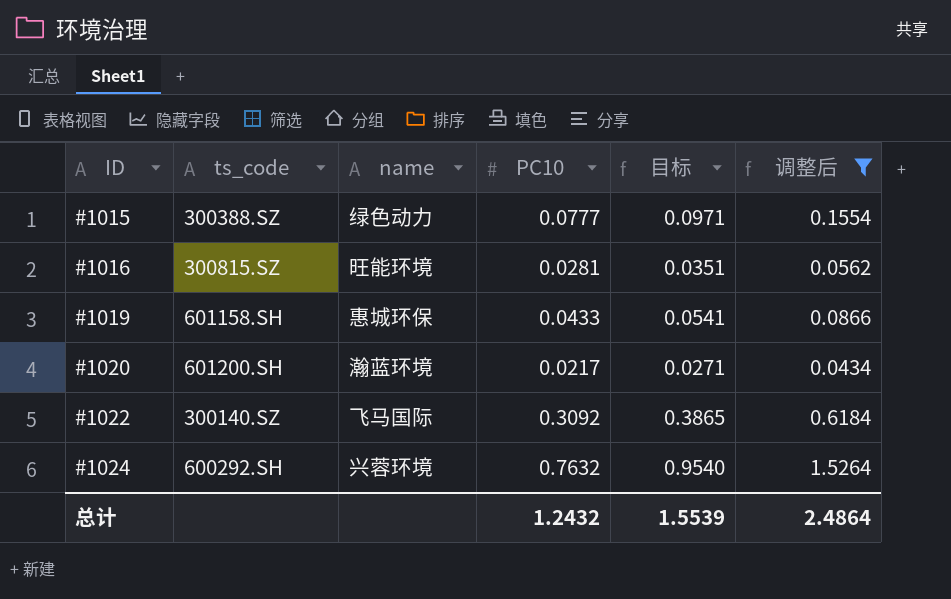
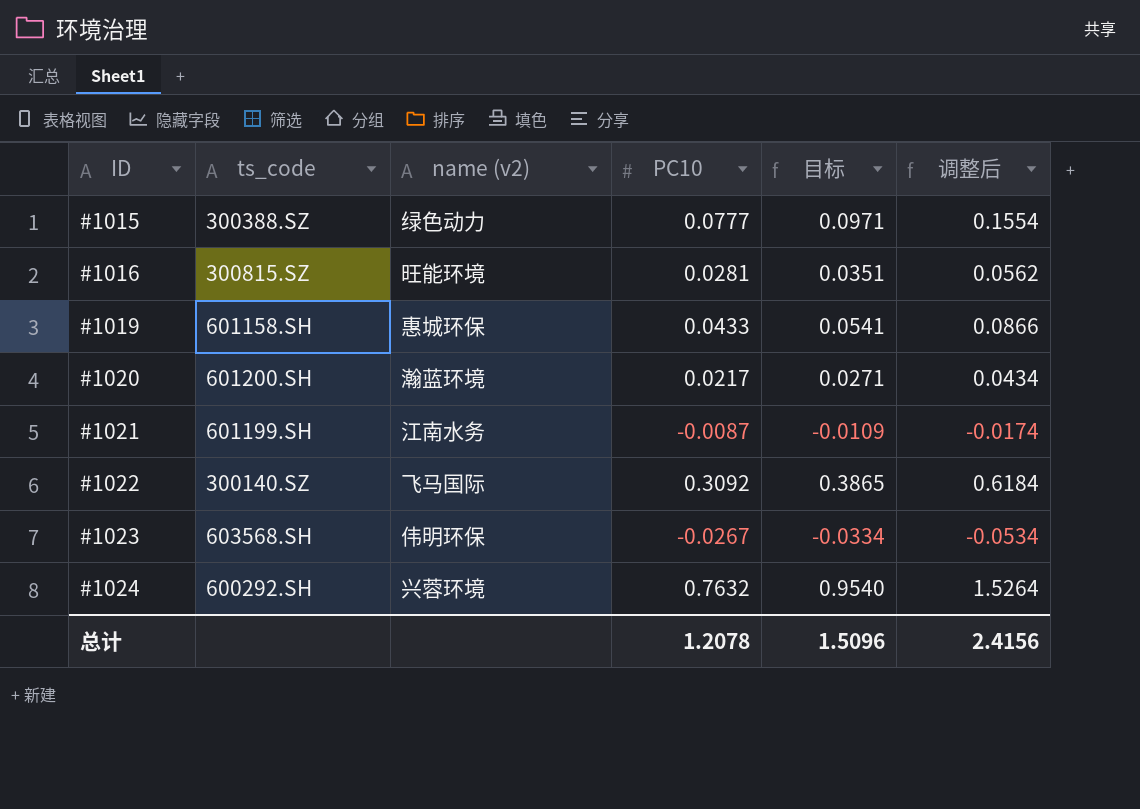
filter: 调整后 >= 0.0434 -> none
column name: name -> name (v2)
总计 | PC10: 1.2432 -> 1.2078
总计 | 目标: 1.5539 -> 1.5096
总计 | 调整后: 2.4864 -> 2.4156

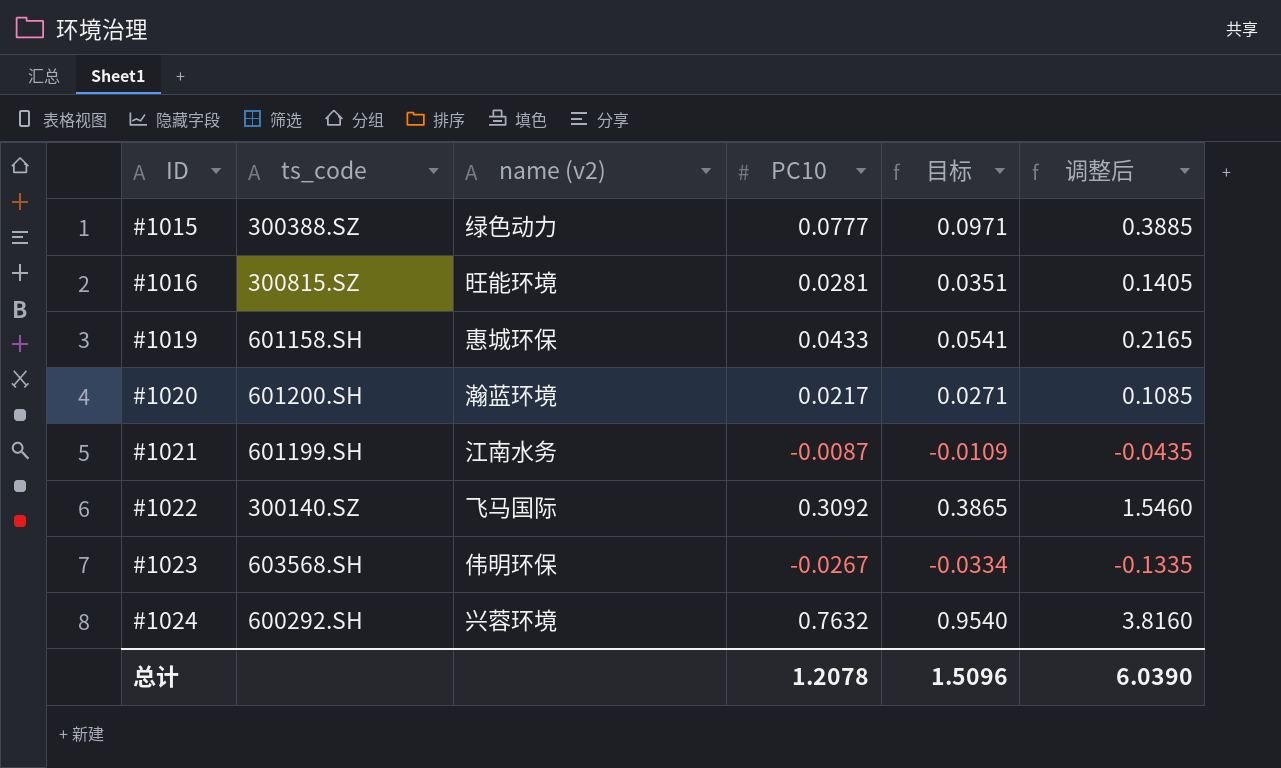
column 调整后 | formula: [PC10] * 2 -> [PC10] * 5
总计 | 调整后: 2.4156 -> 6.0390

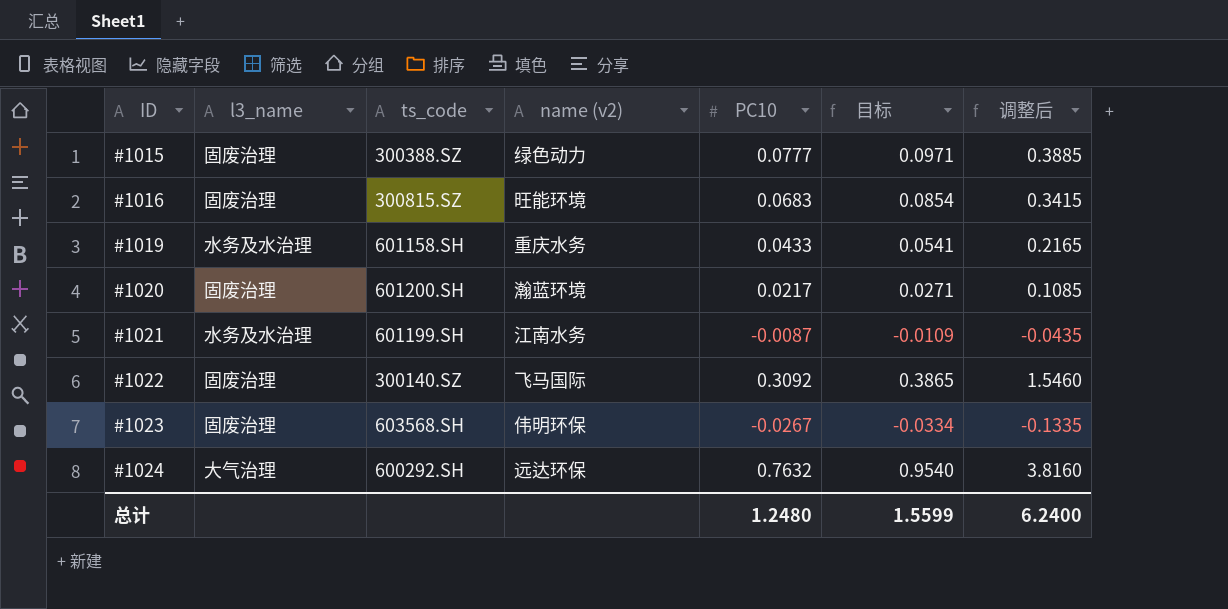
column l3_name | position: none -> 2
#1016 | PC10: 0.0281 -> 0.0683
#1016 | 目标: 0.0351 -> 0.0854
#1016 | 调整后: 0.1405 -> 0.3415
#1019 | name (v2): 惠城环保 -> 重庆水务
#1024 | name (v2): 兴蓉环境 -> 远达环保
总计 | PC10: 1.2078 -> 1.2480
总计 | 目标: 1.5096 -> 1.5599
总计 | 调整后: 6.0390 -> 6.2400

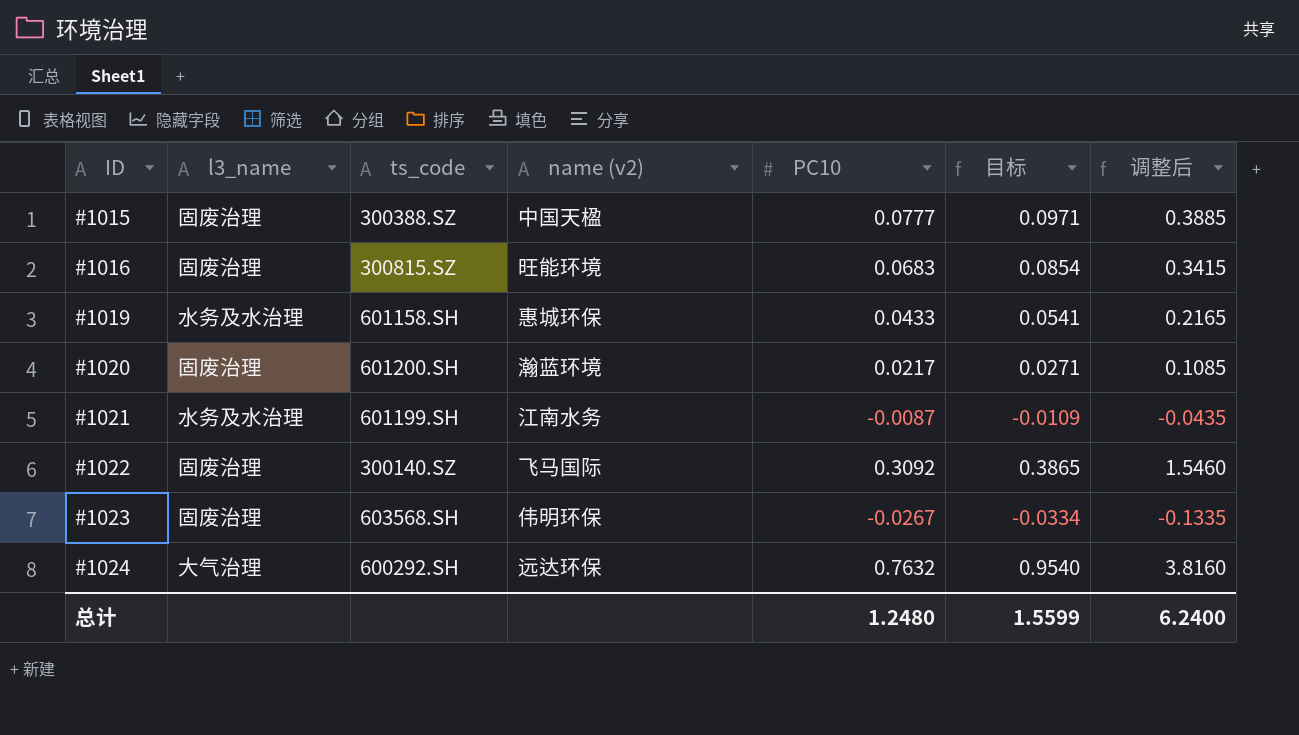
#1015 | name (v2): 绿色动力 -> 中国天楹
#1019 | name (v2): 重庆水务 -> 惠城环保

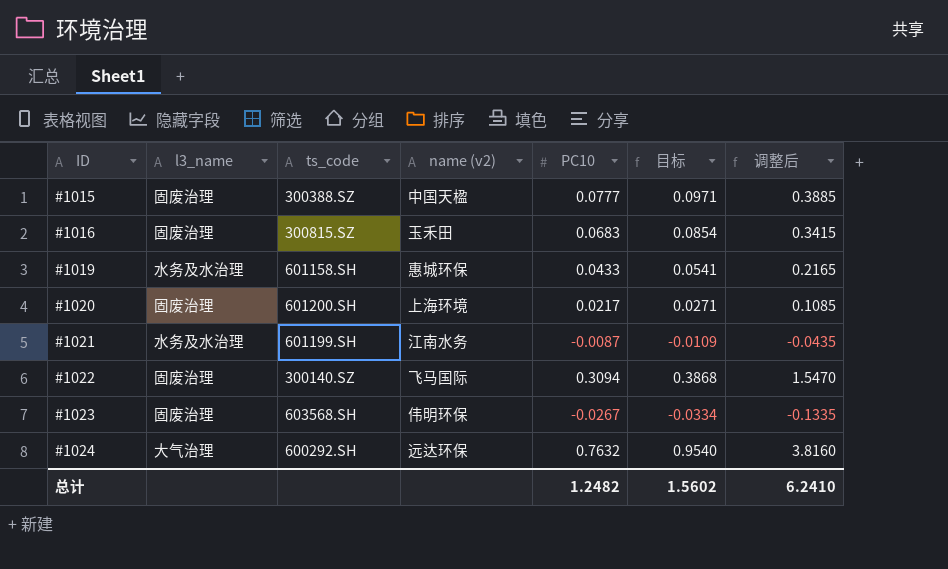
#1016 | name (v2): 旺能环境 -> 玉禾田
#1020 | name (v2): 瀚蓝环境 -> 上海环境
#1022 | PC10: 0.3092 -> 0.3094
#1022 | 目标: 0.3865 -> 0.3868
#1022 | 调整后: 1.5460 -> 1.5470
总计 | PC10: 1.2480 -> 1.2482
总计 | 目标: 1.5599 -> 1.5602
总计 | 调整后: 6.2400 -> 6.2410

